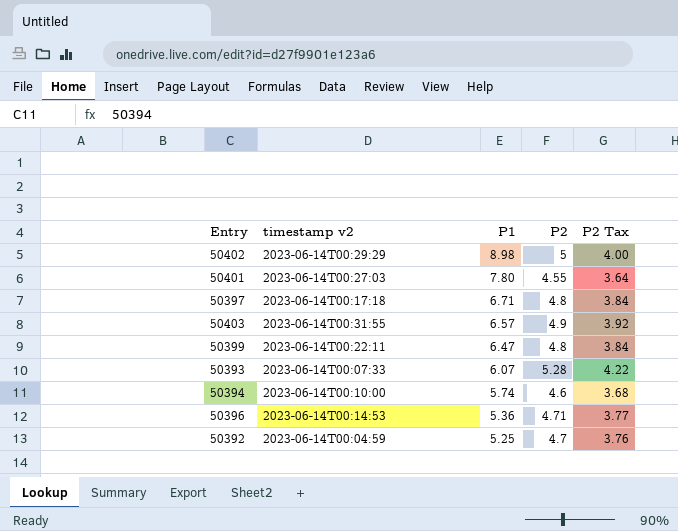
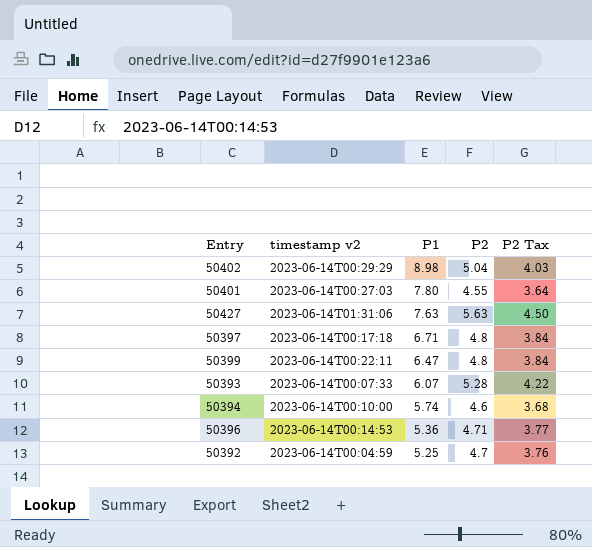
row 50403: 2023-06-14T00:31:55 | 6.57 | 4.9 | 3.92 -> none
50402 | P2: 5 -> 5.04
50402 | P2 Tax: 4.00 -> 4.03
row 50427: none -> 2023-06-14T01:31:06 | 7.63 | 5.63 | 4.50

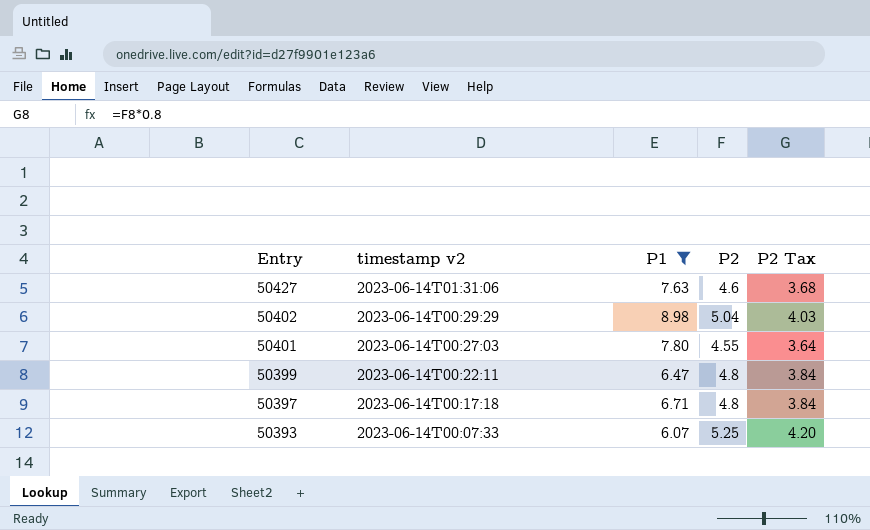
filter: none -> P1 >= 6.07
row order: P1 descending -> Entry descending
50427 | P2: 5.63 -> 4.6
50427 | P2 Tax: 4.50 -> 3.68
50393 | P2: 5.28 -> 5.25
50393 | P2 Tax: 4.22 -> 4.20

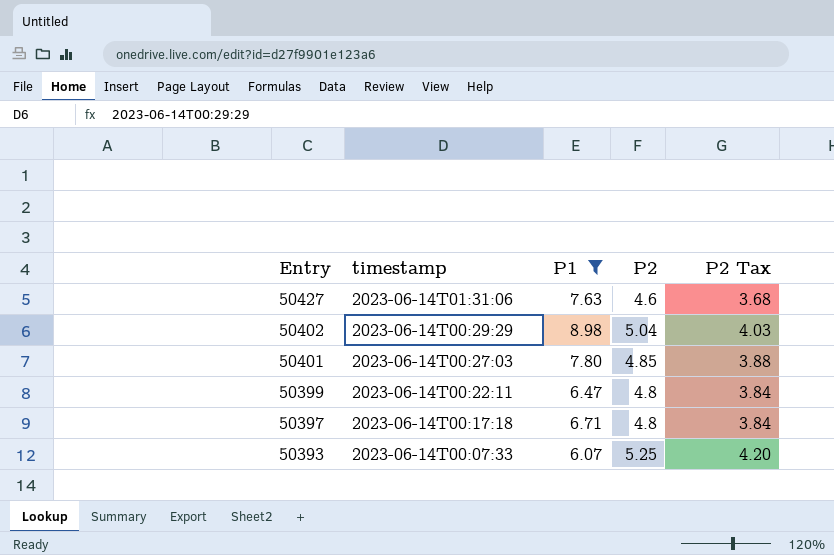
column name: timestamp v2 -> timestamp
50401 | P2: 4.55 -> 4.85
50401 | P2 Tax: 3.64 -> 3.88

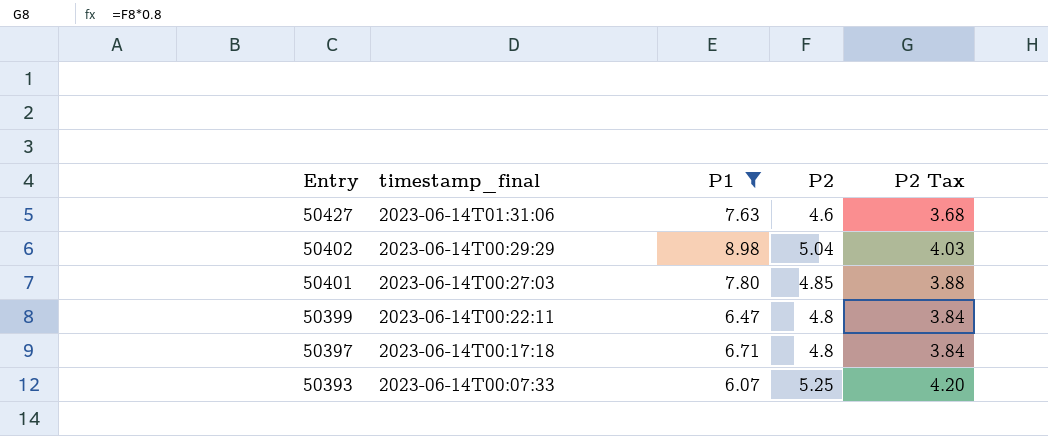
column name: timestamp -> timestamp_final

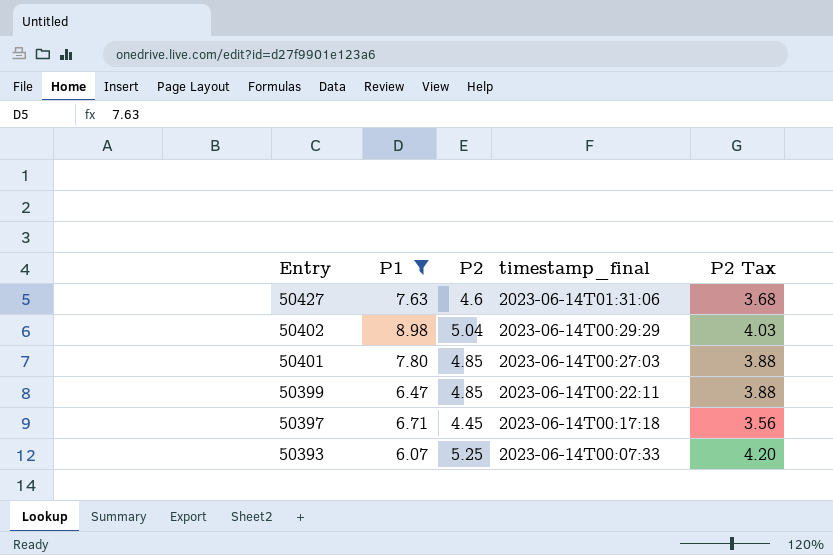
column timestamp_final | position: 2 -> 4
50399 | P2: 4.8 -> 4.85
50399 | P2 Tax: 3.84 -> 3.88
50397 | P2: 4.8 -> 4.45
50397 | P2 Tax: 3.84 -> 3.56

